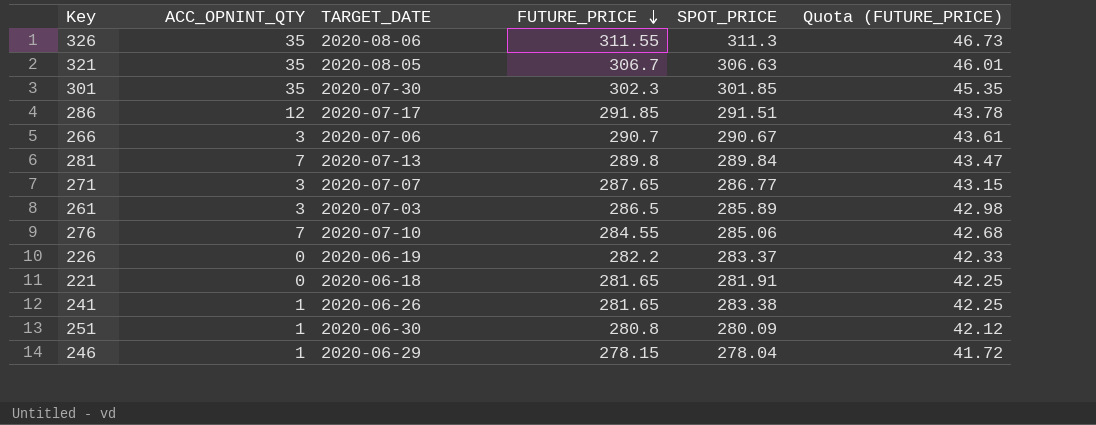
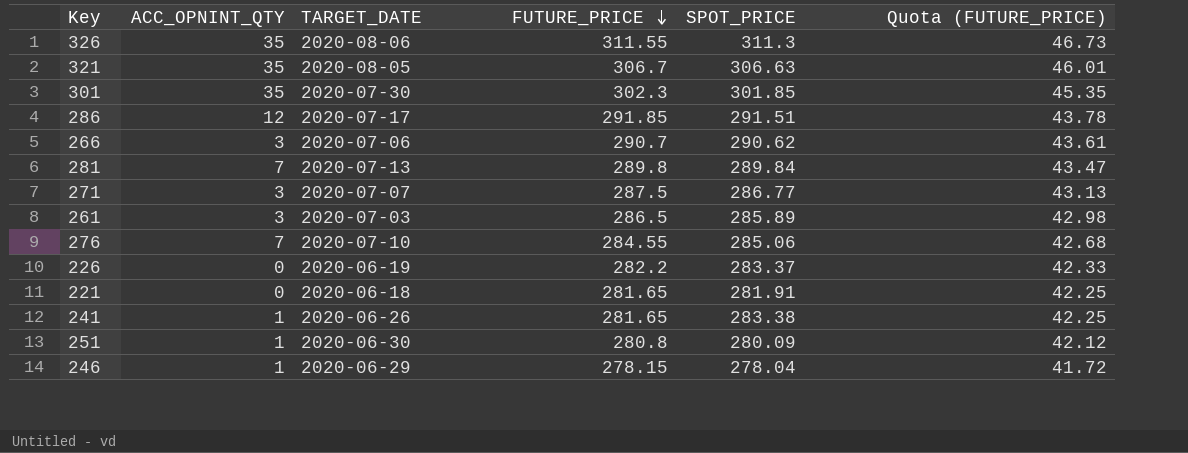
266 | SPOT_PRICE: 290.67 -> 290.62
271 | FUTURE_PRICE: 287.65 -> 287.5
271 | Quota (FUTURE_PRICE): 43.15 -> 43.13

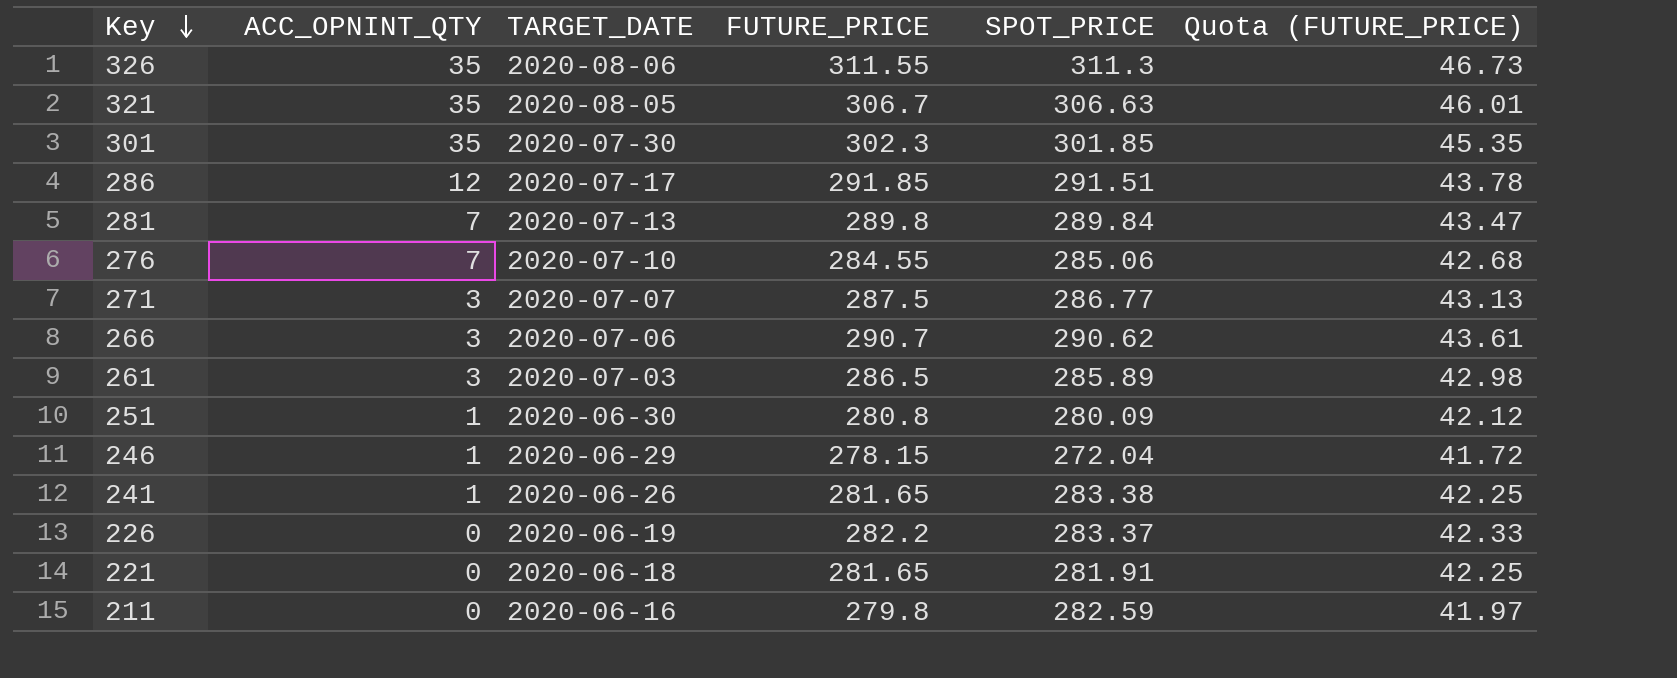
row order: FUTURE_PRICE descending -> Key descending
246 | SPOT_PRICE: 278.04 -> 272.04
row 211: none -> 0 | 2020-06-16 | 279.8 | 282.59 | 41.97

